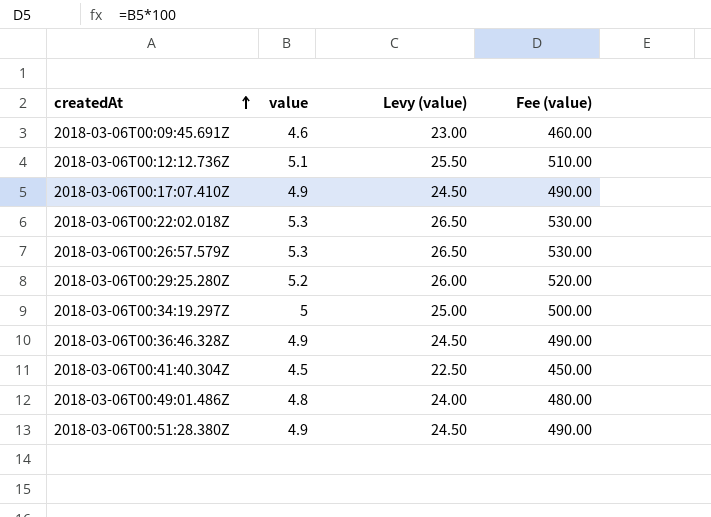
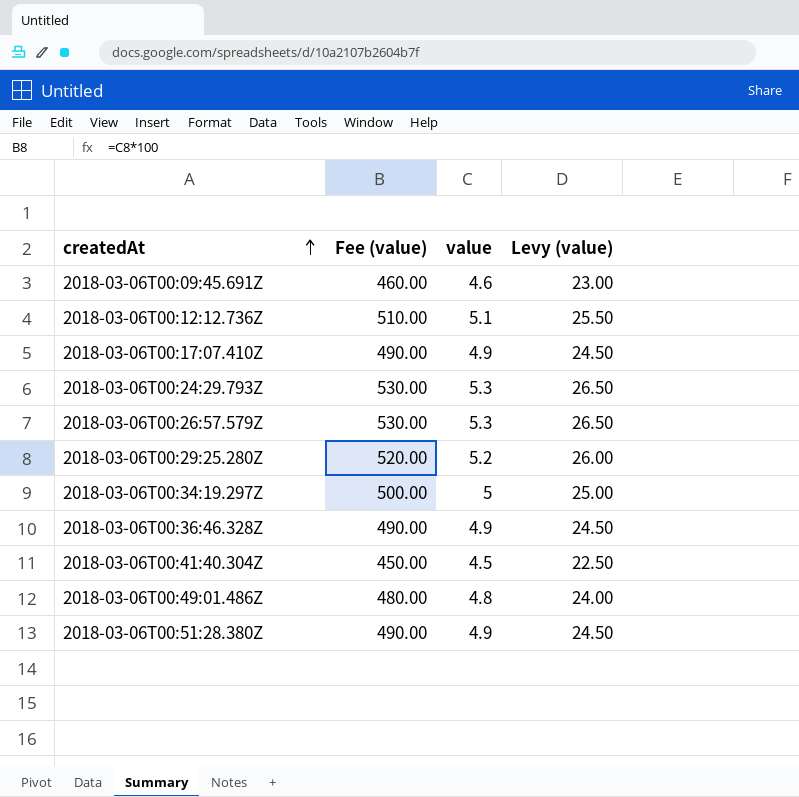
column Fee (value) | position: 4 -> 2
row 2018-03-06T00:22:02.018Z: 5.3 | 26.50 | 530.00 -> none
row 2018-03-06T00:24:29.793Z: none -> 530.00 | 5.3 | 26.50

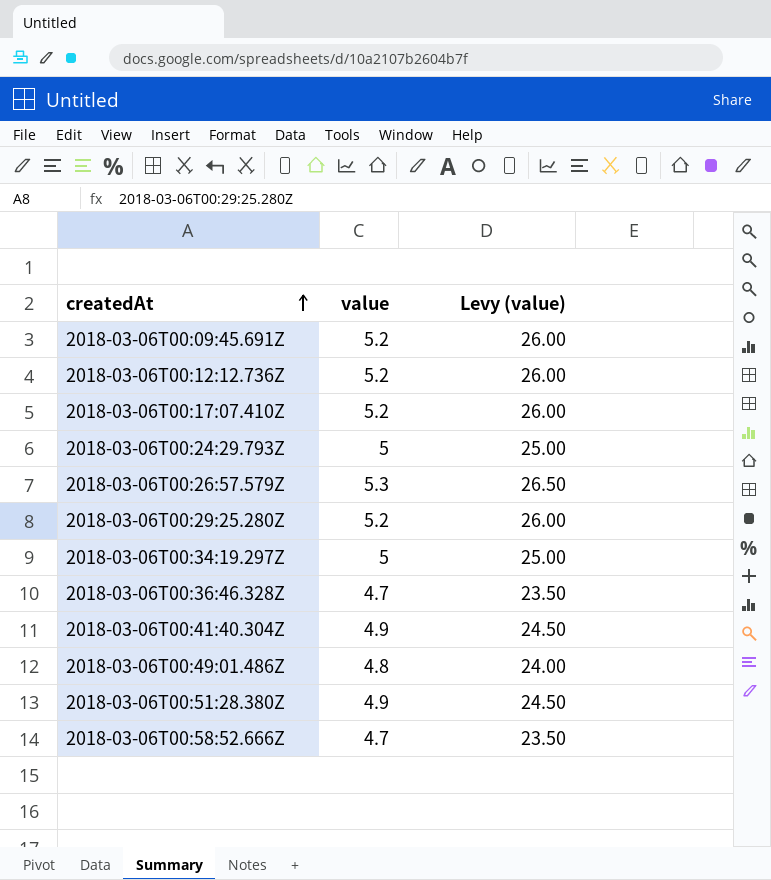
column Fee (value) | formula: [value] * 100 -> none
2018-03-06T00:09:45.691Z | value: 4.6 -> 5.2
2018-03-06T00:09:45.691Z | Levy (value): 23.00 -> 26.00
2018-03-06T00:12:12.736Z | value: 5.1 -> 5.2
2018-03-06T00:12:12.736Z | Levy (value): 25.50 -> 26.00
2018-03-06T00:17:07.410Z | value: 4.9 -> 5.2
2018-03-06T00:17:07.410Z | Levy (value): 24.50 -> 26.00
2018-03-06T00:24:29.793Z | value: 5.3 -> 5
2018-03-06T00:24:29.793Z | Levy (value): 26.50 -> 25.00
2018-03-06T00:36:46.328Z | value: 4.9 -> 4.7
2018-03-06T00:36:46.328Z | Levy (value): 24.50 -> 23.50
2018-03-06T00:41:40.304Z | value: 4.5 -> 4.9
2018-03-06T00:41:40.304Z | Levy (value): 22.50 -> 24.50
row 2018-03-06T00:58:52.666Z: none -> 4.7 | 23.50

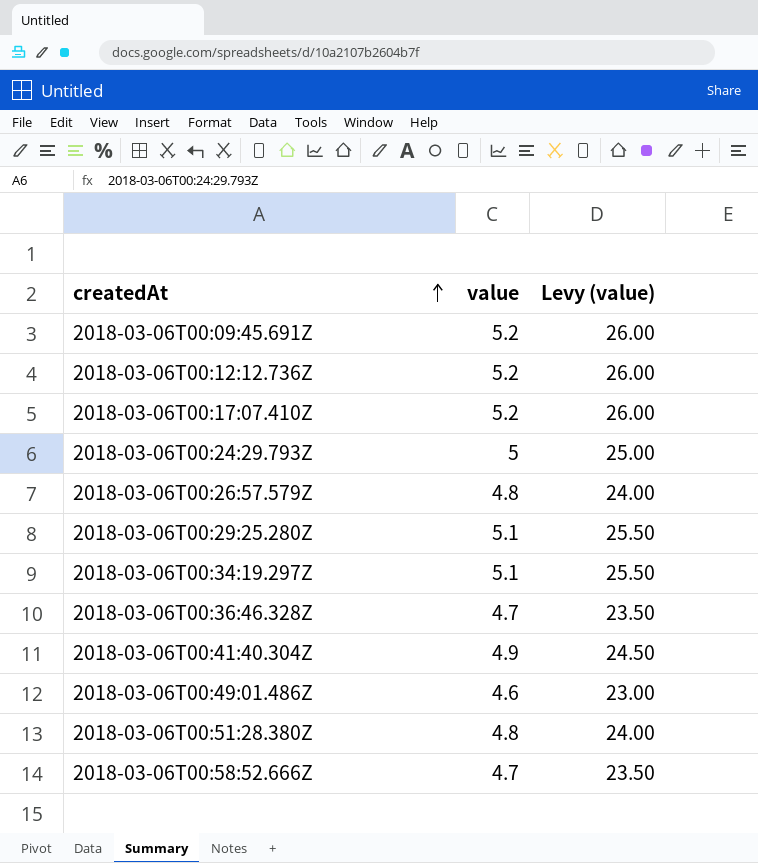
2018-03-06T00:26:57.579Z | value: 5.3 -> 4.8
2018-03-06T00:26:57.579Z | Levy (value): 26.50 -> 24.00
2018-03-06T00:29:25.280Z | value: 5.2 -> 5.1
2018-03-06T00:29:25.280Z | Levy (value): 26.00 -> 25.50
2018-03-06T00:34:19.297Z | value: 5 -> 5.1
2018-03-06T00:34:19.297Z | Levy (value): 25.00 -> 25.50
2018-03-06T00:49:01.486Z | value: 4.8 -> 4.6
2018-03-06T00:49:01.486Z | Levy (value): 24.00 -> 23.00
2018-03-06T00:51:28.380Z | value: 4.9 -> 4.8
2018-03-06T00:51:28.380Z | Levy (value): 24.50 -> 24.00

